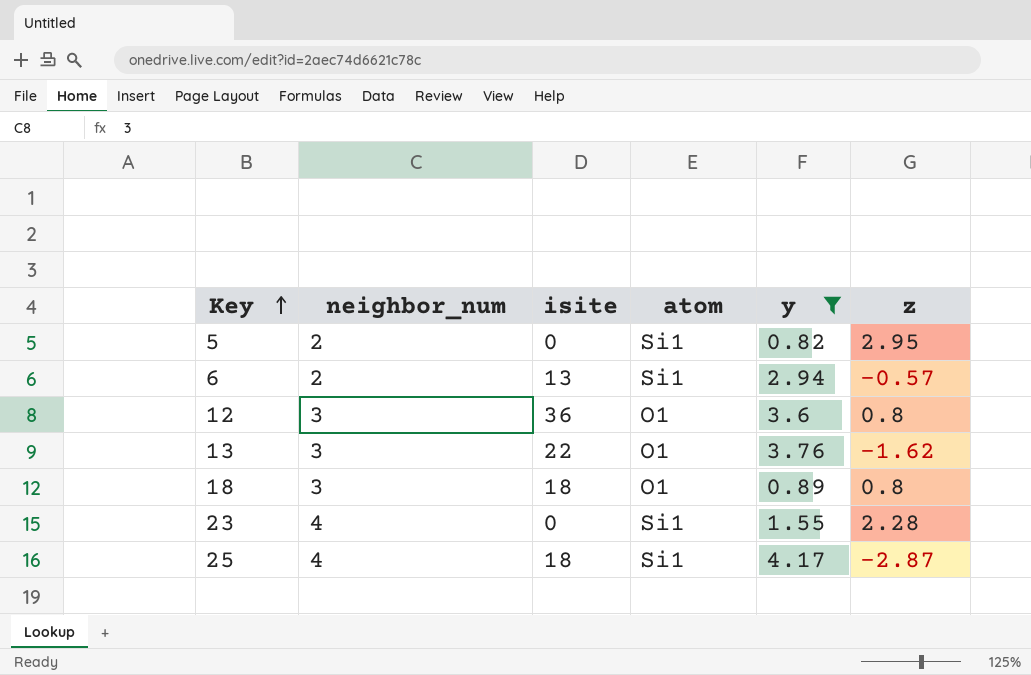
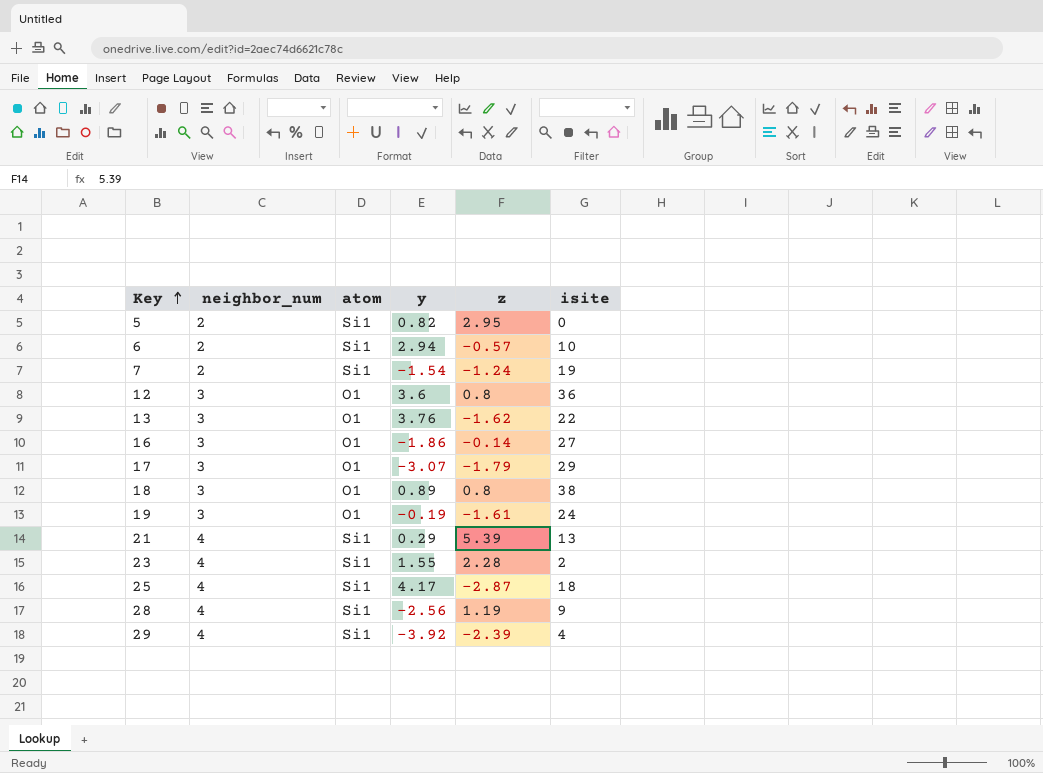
filter: y >= 0.82 -> none
column isite | position: 3 -> 6
6 | isite: 13 -> 10
18 | isite: 18 -> 38
23 | isite: 0 -> 2

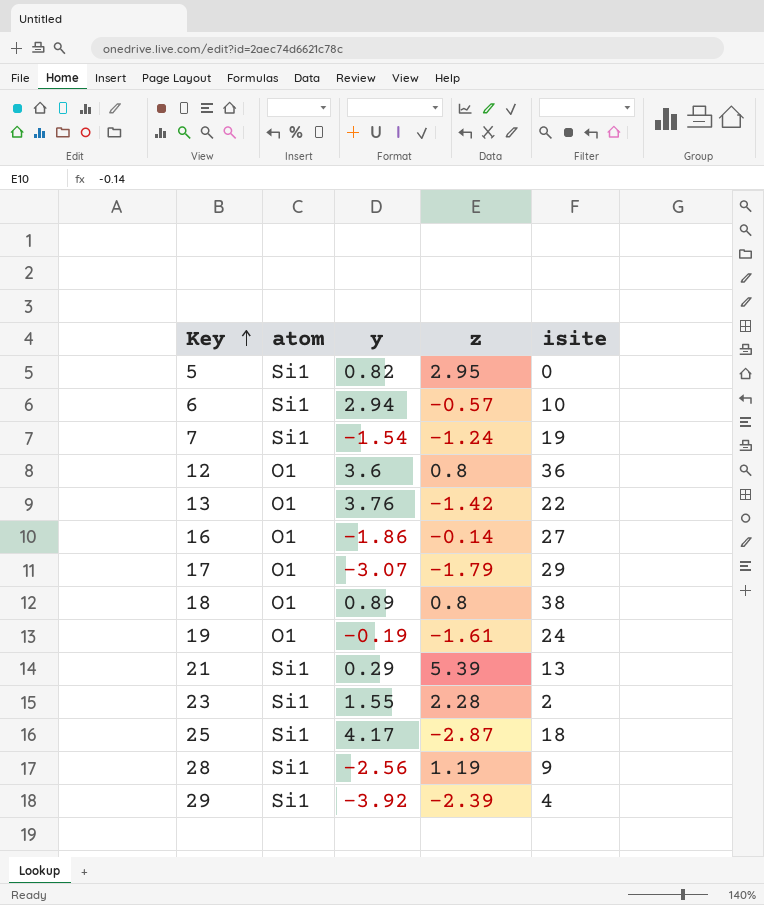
column neighbor_num | position: 2 -> none
13 | z: -1.62 -> -1.42

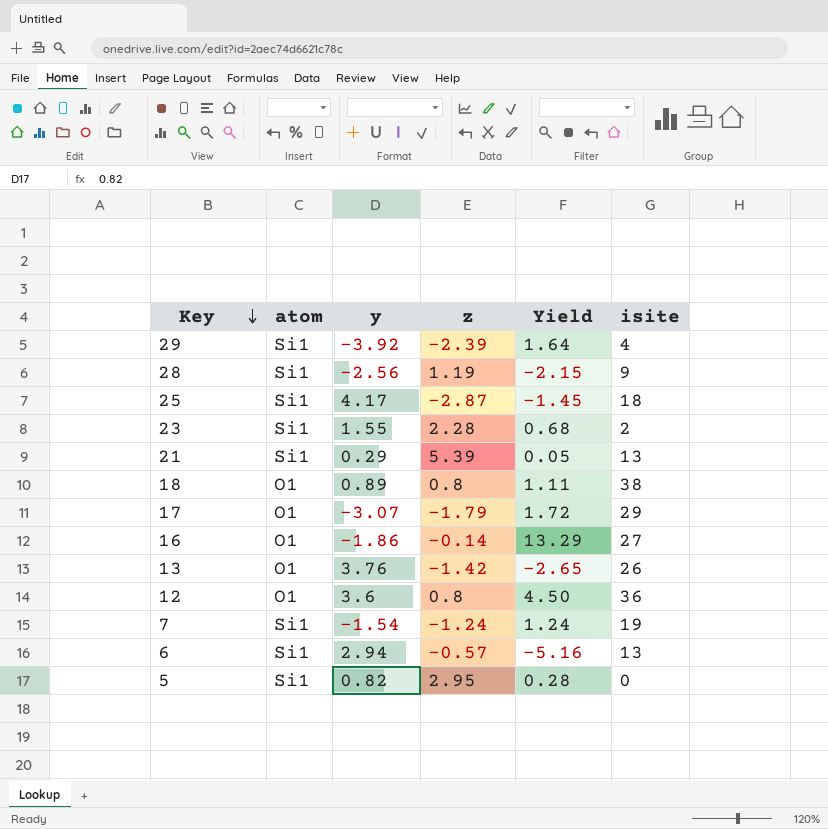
row order: Key ascending -> Key descending
column Yield | formula: none -> [y] / [z]
row 19: O1 | -0.19 | -1.61 | 24 -> none
13 | isite: 22 -> 26
6 | isite: 10 -> 13

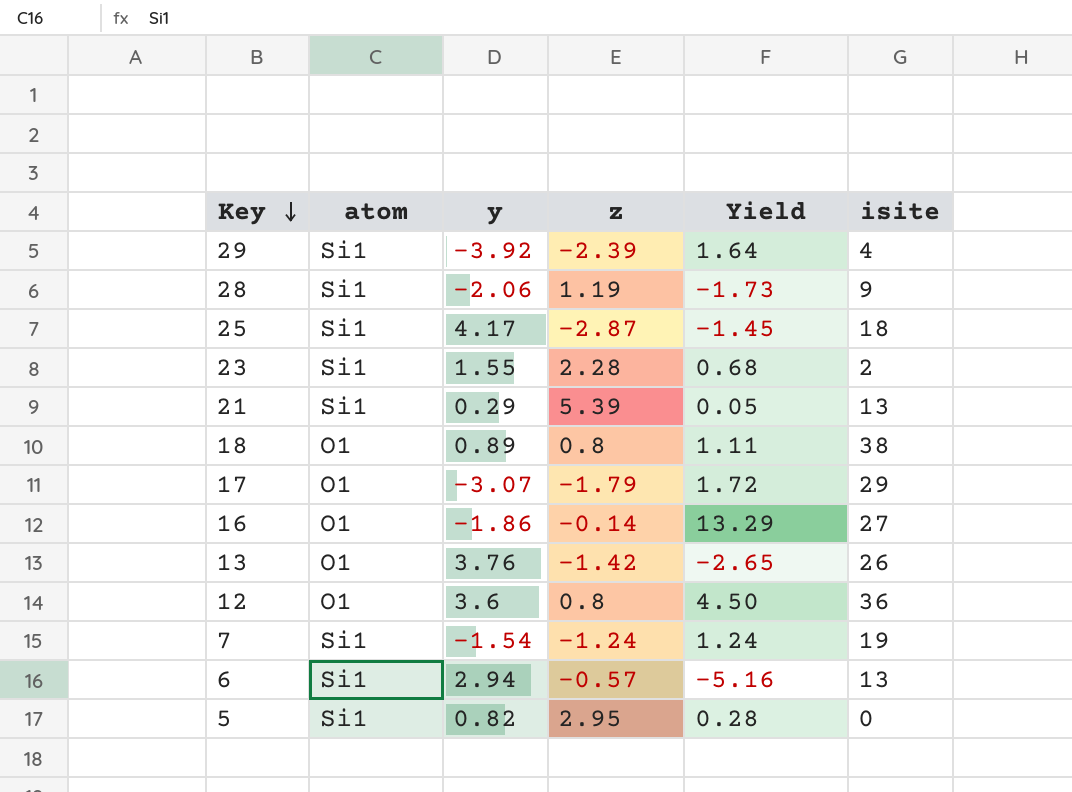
28 | y: -2.56 -> -2.06
28 | Yield: -2.15 -> -1.73

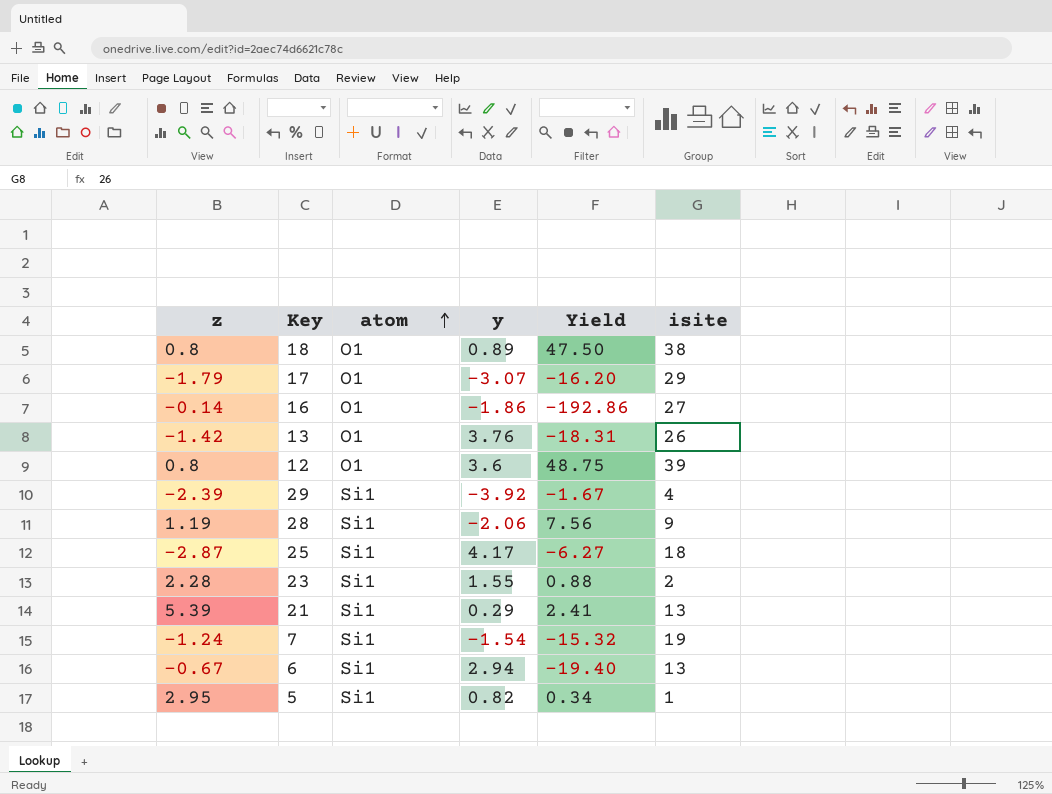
row order: Key descending -> atom ascending
column z | position: 4 -> 1
column Yield | formula: [y] / [z] -> [isite] / [z]
12 | isite: 36 -> 39
6 | z: -0.57 -> -0.67
5 | isite: 0 -> 1

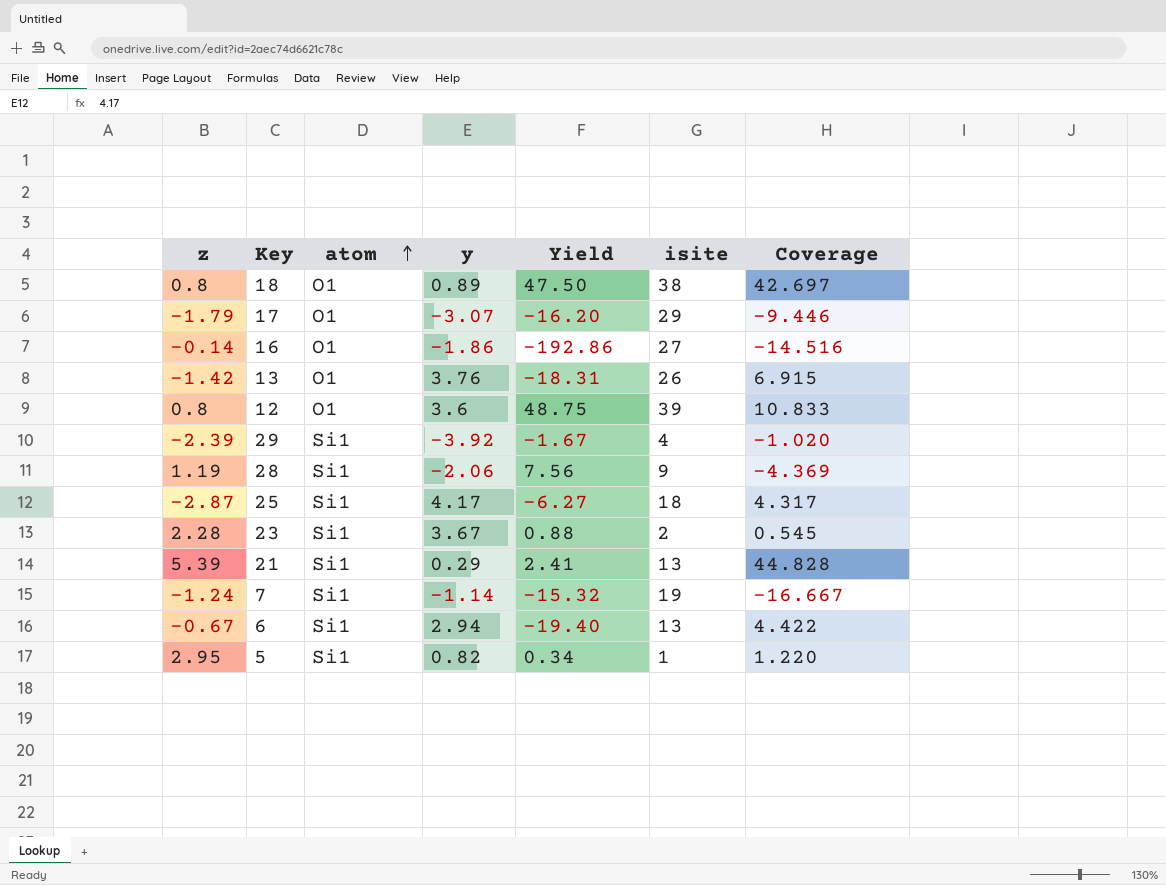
column Coverage | formula: none -> [isite] / [y]
23 | y: 1.55 -> 3.67
7 | y: -1.54 -> -1.14

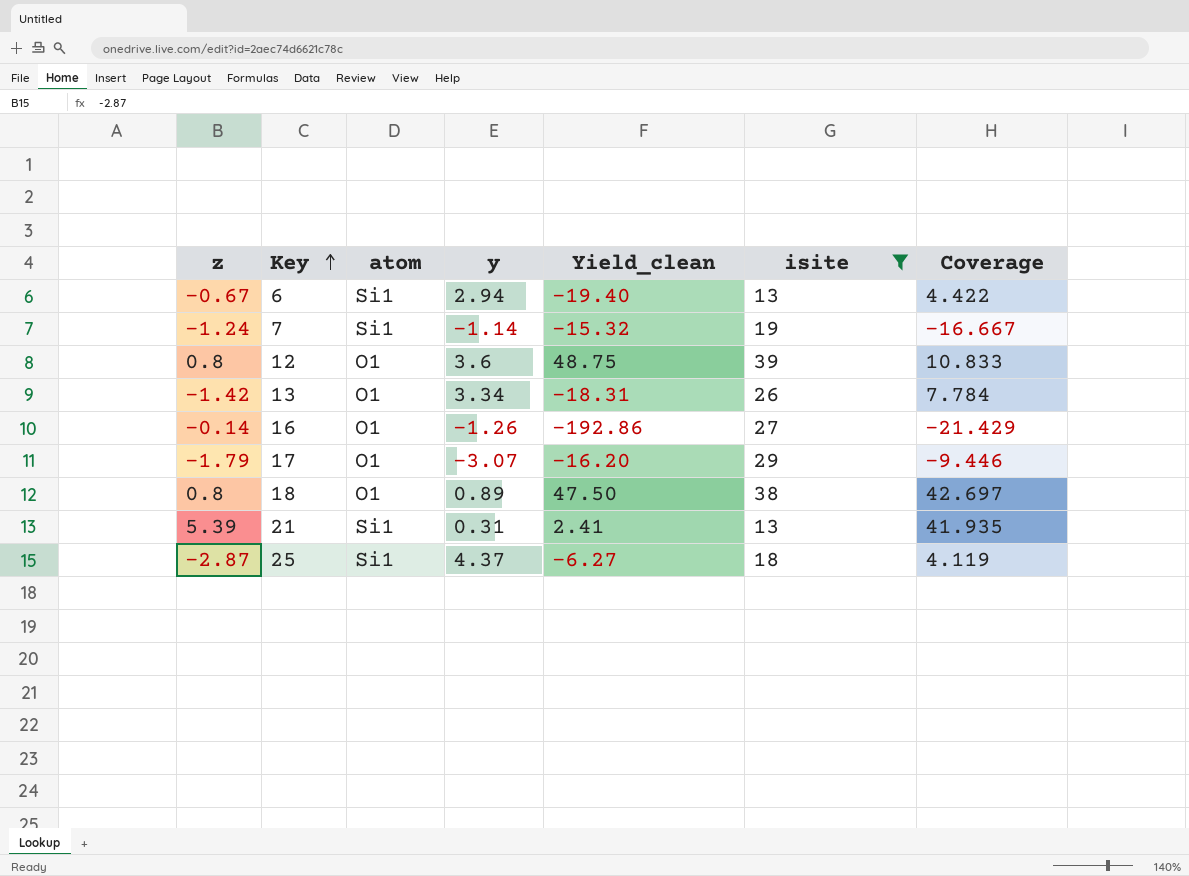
filter: none -> isite >= 13
row order: atom ascending -> Key ascending
column name: Yield -> Yield_clean
13 | y: 3.76 -> 3.34
13 | Coverage: 6.915 -> 7.784
16 | y: -1.86 -> -1.26
16 | Coverage: -14.516 -> -21.429
21 | y: 0.29 -> 0.31
21 | Coverage: 44.828 -> 41.935
25 | y: 4.17 -> 4.37
25 | Coverage: 4.317 -> 4.119

